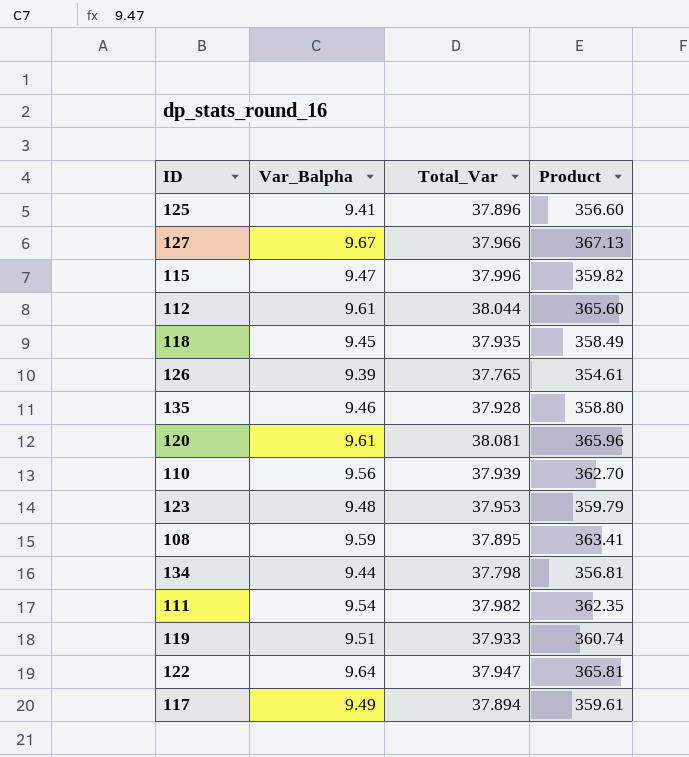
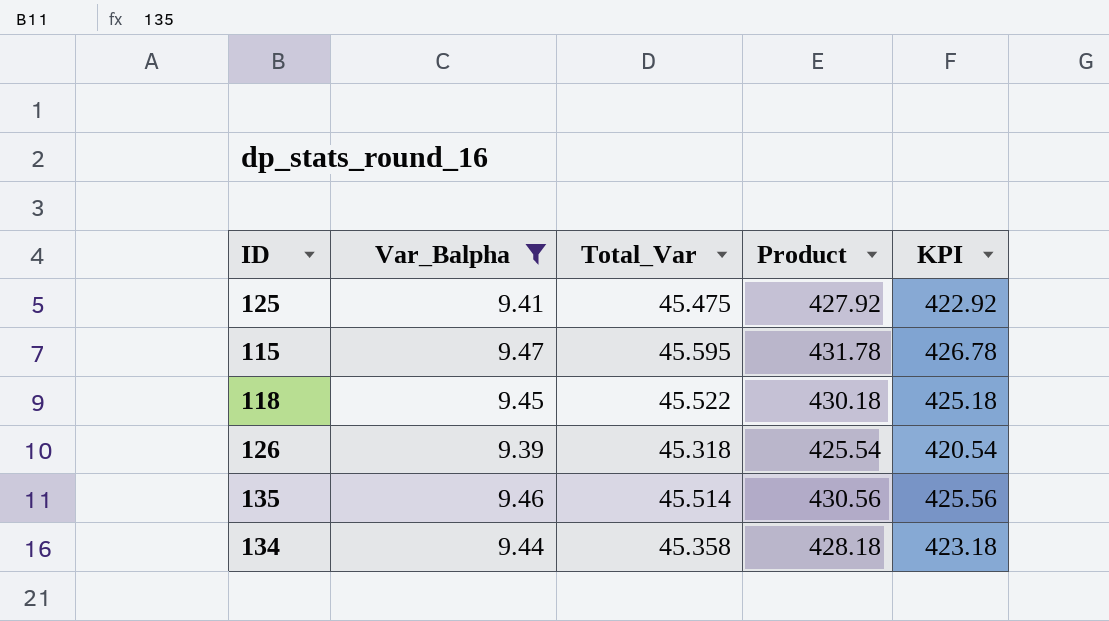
filter: none -> Var_Balpha <= 9.47
column KPI | formula: none -> [Product] - 5
125 | Total_Var: 37.896 -> 45.475
125 | Product: 356.60 -> 427.92
115 | Total_Var: 37.996 -> 45.595
115 | Product: 359.82 -> 431.78
118 | Total_Var: 37.935 -> 45.522
118 | Product: 358.49 -> 430.18
126 | Total_Var: 37.765 -> 45.318
126 | Product: 354.61 -> 425.54
135 | Total_Var: 37.928 -> 45.514
135 | Product: 358.80 -> 430.56
134 | Total_Var: 37.798 -> 45.358
134 | Product: 356.81 -> 428.18

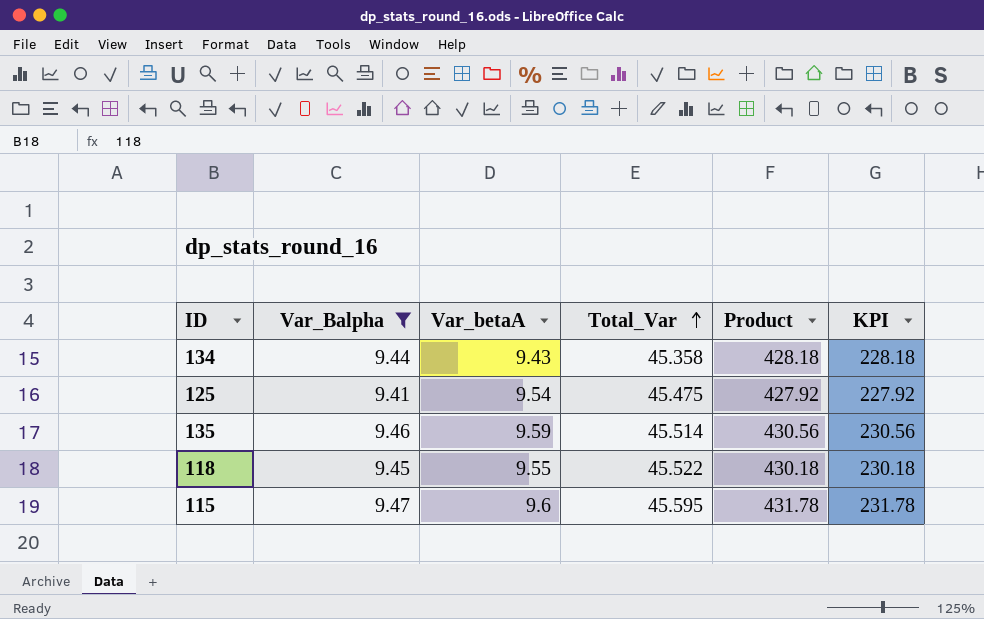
row order: none -> Total_Var ascending
column Var_betaA | position: none -> 3
column KPI | formula: [Product] - 5 -> [Product] - 200
row 126: 9.39 | 45.318 | 425.54 | 420.54 -> none

